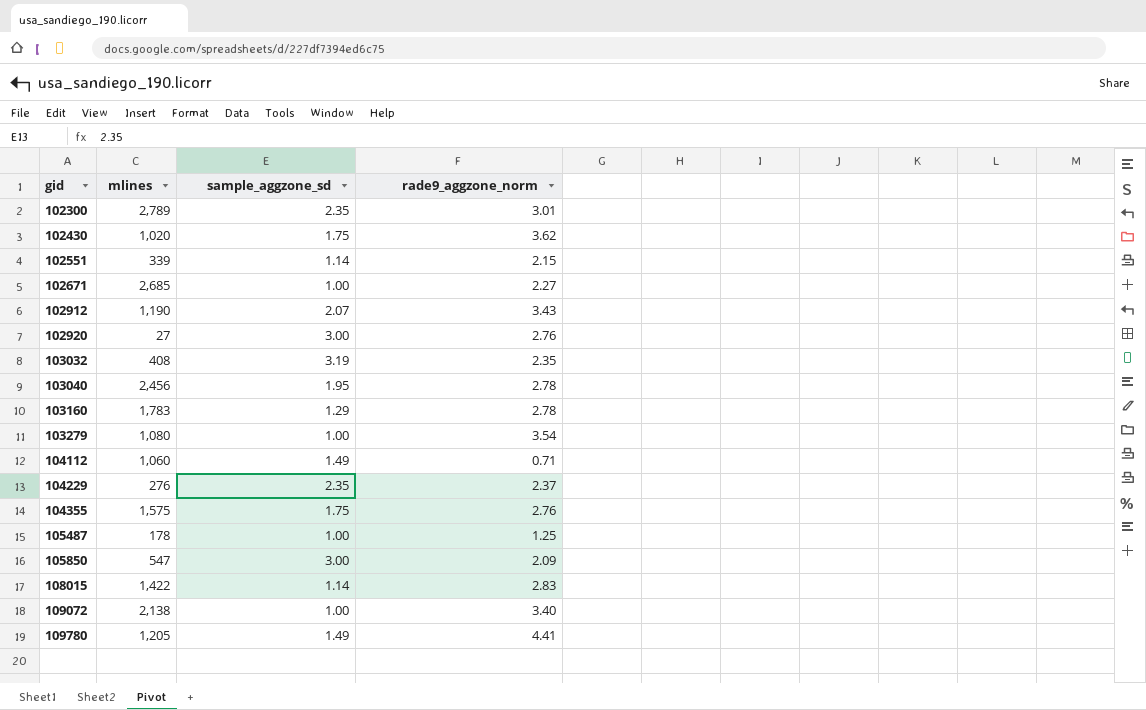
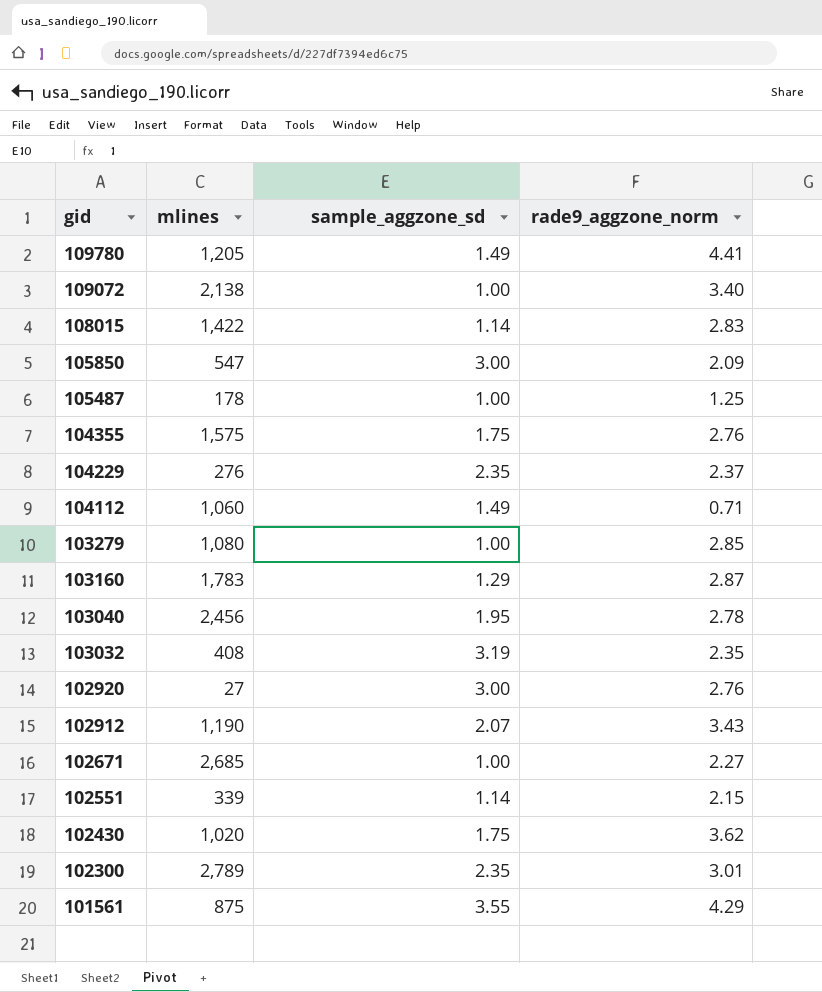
row order: gid ascending -> gid descending
103279 | rade9_aggzone_norm: 3.54 -> 2.85
103160 | rade9_aggzone_norm: 2.78 -> 2.87
row 101561: none -> 875 | 3.55 | 4.29

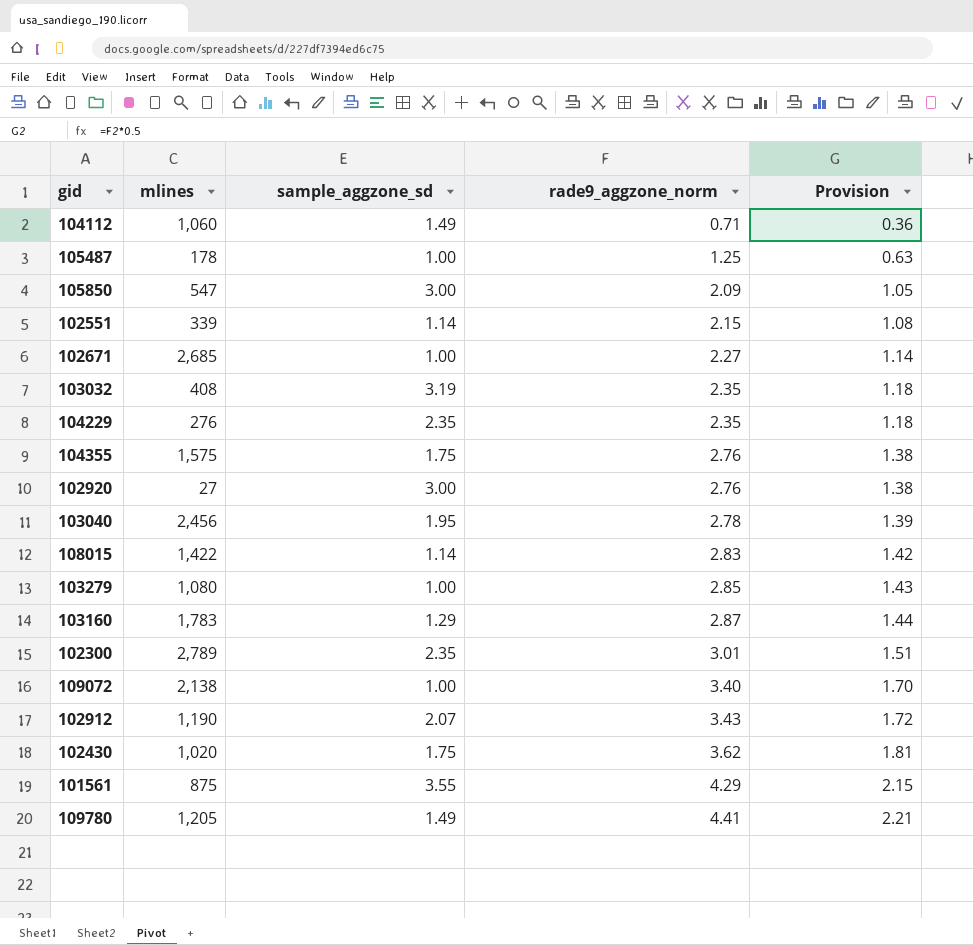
row order: gid descending -> rade9_aggzone_norm ascending
column Provision | formula: none -> [rade9_aggzone_norm] * 0.5
104229 | rade9_aggzone_norm: 2.37 -> 2.35

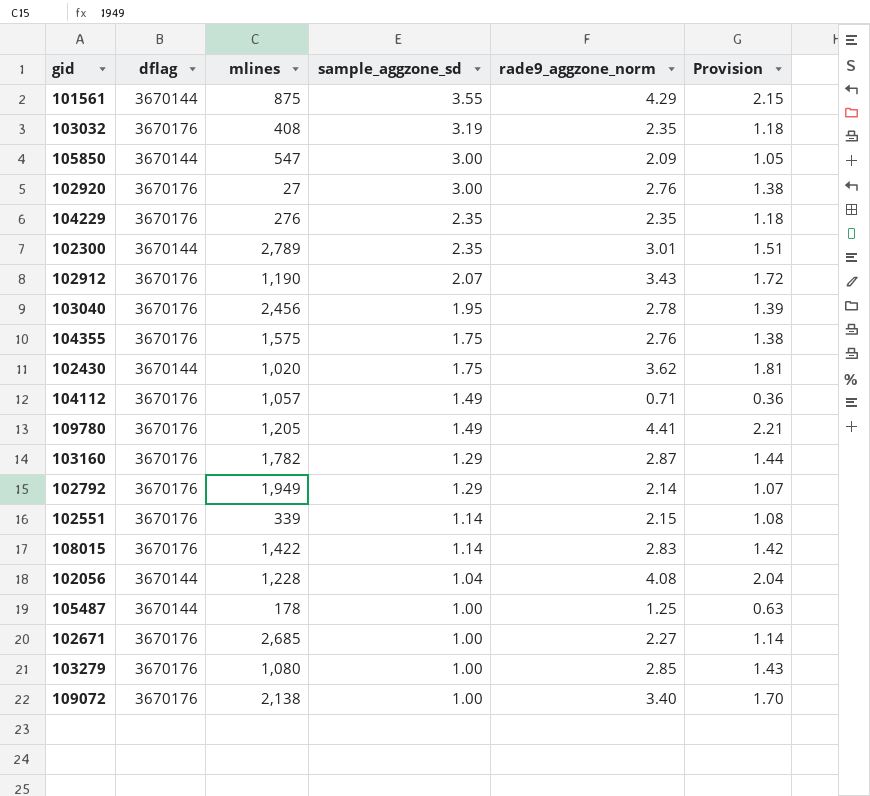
row order: rade9_aggzone_norm ascending -> sample_aggzone_sd descending
column dflag | position: none -> 2
104112 | mlines: 1,060 -> 1,057
103160 | mlines: 1,783 -> 1,782
row 102792: none -> 3670176 | 1,949 | 1.29 | 2.14 | 1.07
row 102056: none -> 3670144 | 1,228 | 1.04 | 4.08 | 2.04

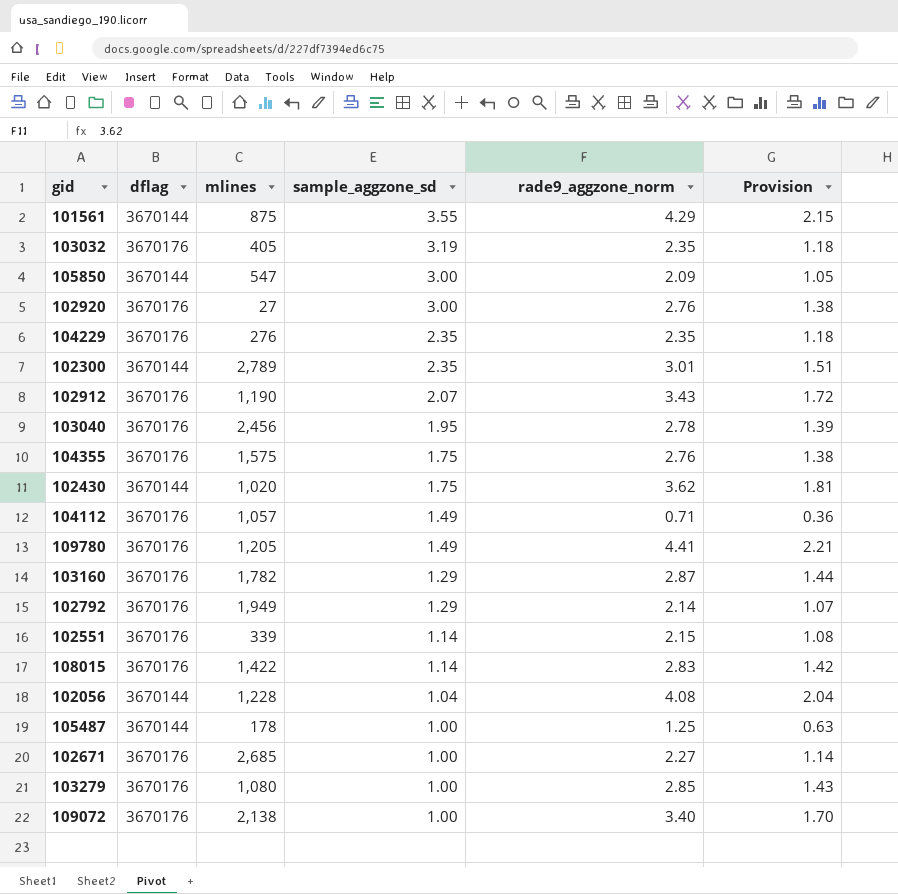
103032 | mlines: 408 -> 405

